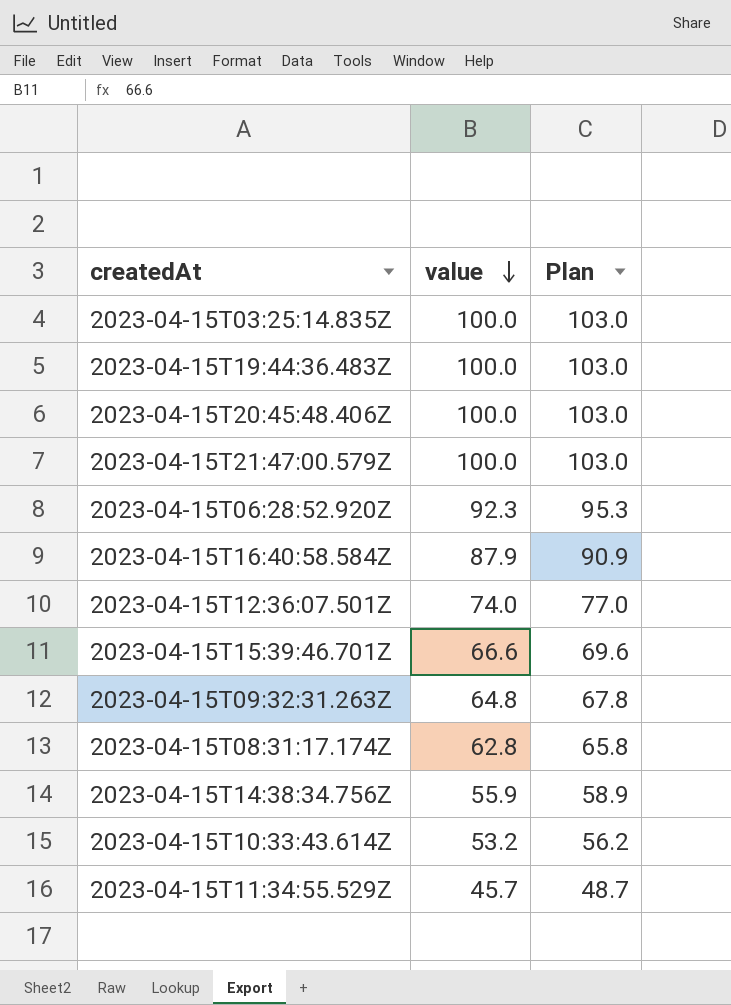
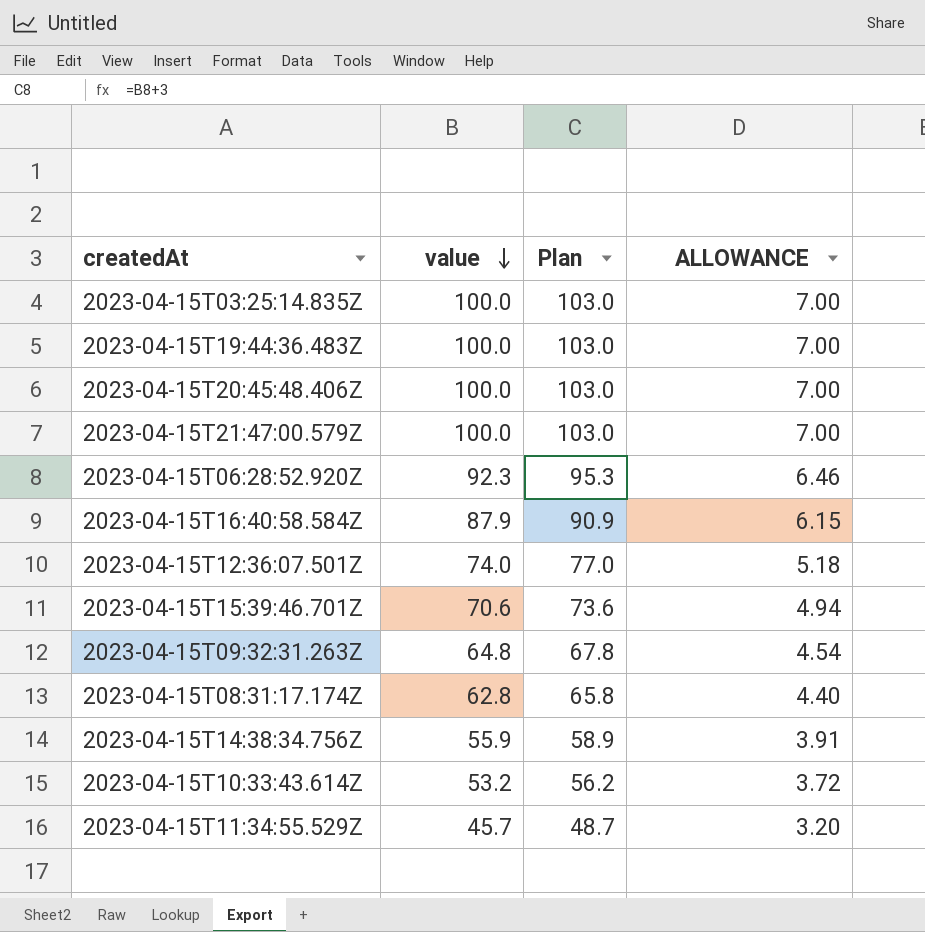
column ALLOWANCE | formula: none -> [value] * 0.07
2023-04-15T15:39:46.701Z | value: 66.6 -> 70.6
2023-04-15T15:39:46.701Z | Plan: 69.6 -> 73.6

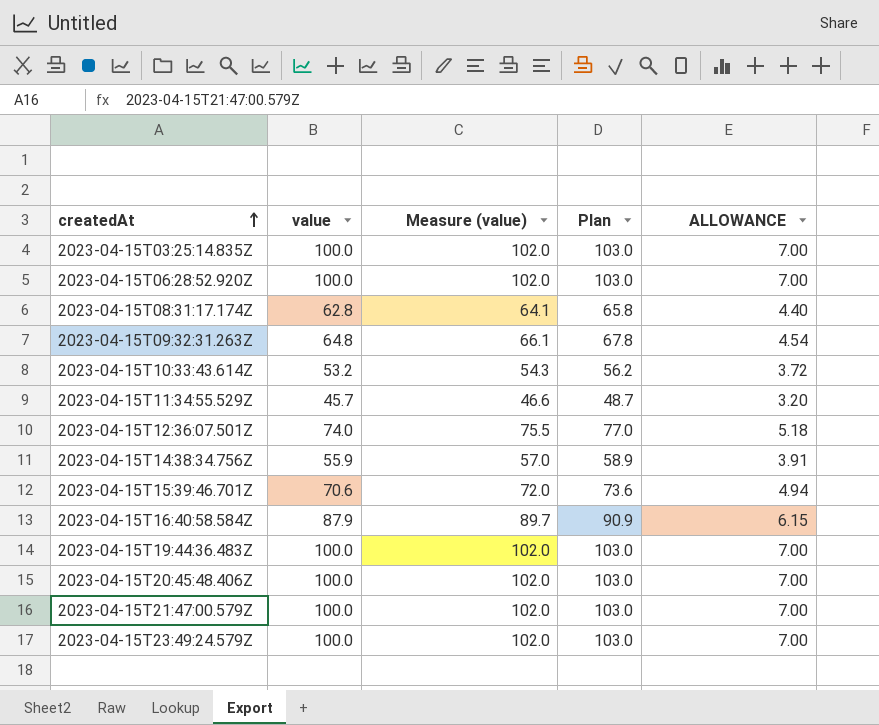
row order: value descending -> createdAt ascending
column Measure (value) | formula: none -> [value] * 1.02
2023-04-15T06:28:52.920Z | value: 92.3 -> 100.0
2023-04-15T06:28:52.920Z | Plan: 95.3 -> 103.0
2023-04-15T06:28:52.920Z | ALLOWANCE: 6.46 -> 7.00
row 2023-04-15T23:49:24.579Z: none -> 100.0 | 102.0 | 103.0 | 7.00

